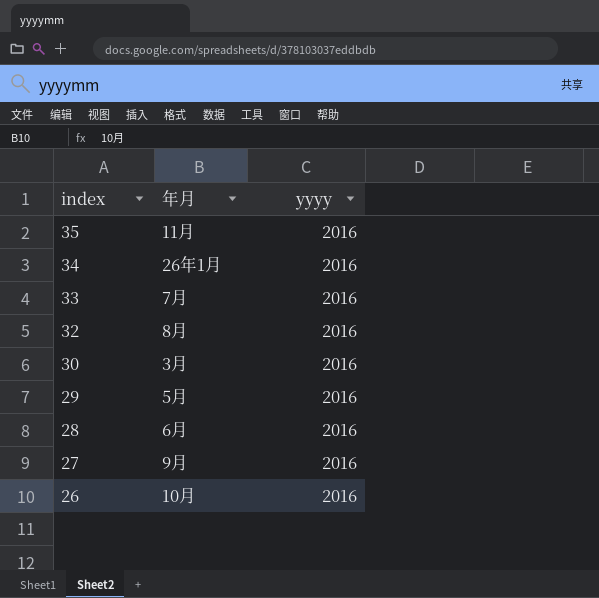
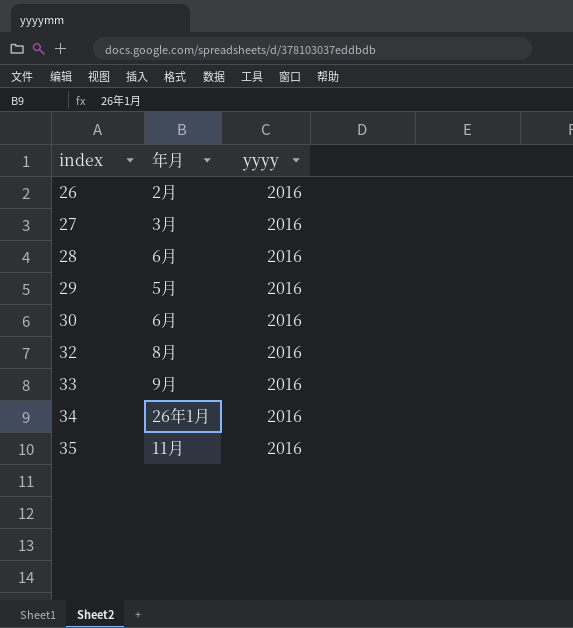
row order: index descending -> index ascending
26 | 年月: 10月 -> 2月
27 | 年月: 9月 -> 3月
30 | 年月: 3月 -> 6月
33 | 年月: 7月 -> 9月

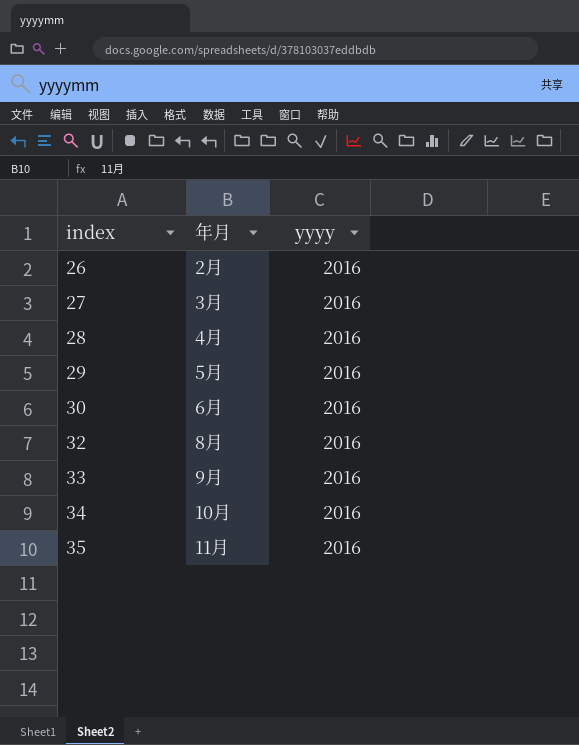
28 | 年月: 6月 -> 4月
34 | 年月: 26年1月 -> 10月

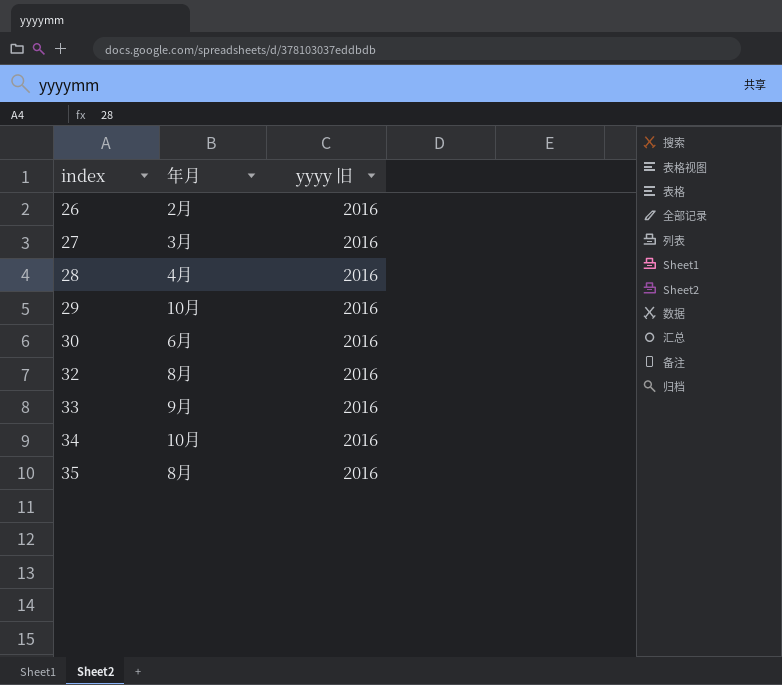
column name: yyyy -> yyyy 旧
29 | 年月: 5月 -> 10月
35 | 年月: 11月 -> 8月

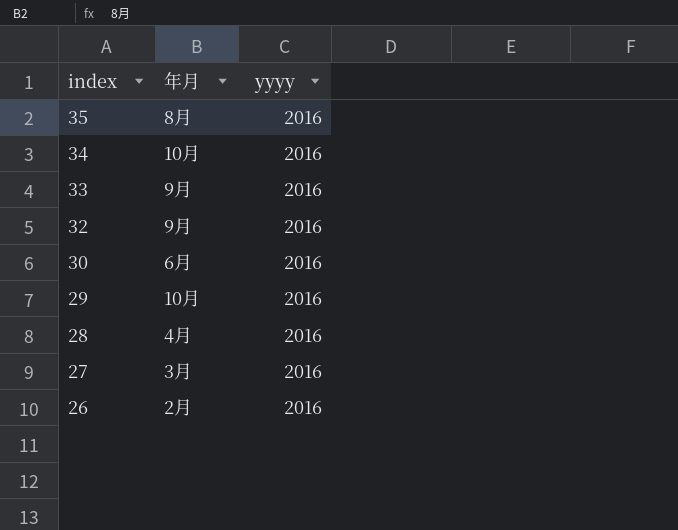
row order: index ascending -> index descending
column name: yyyy 旧 -> yyyy
32 | 年月: 8月 -> 9月

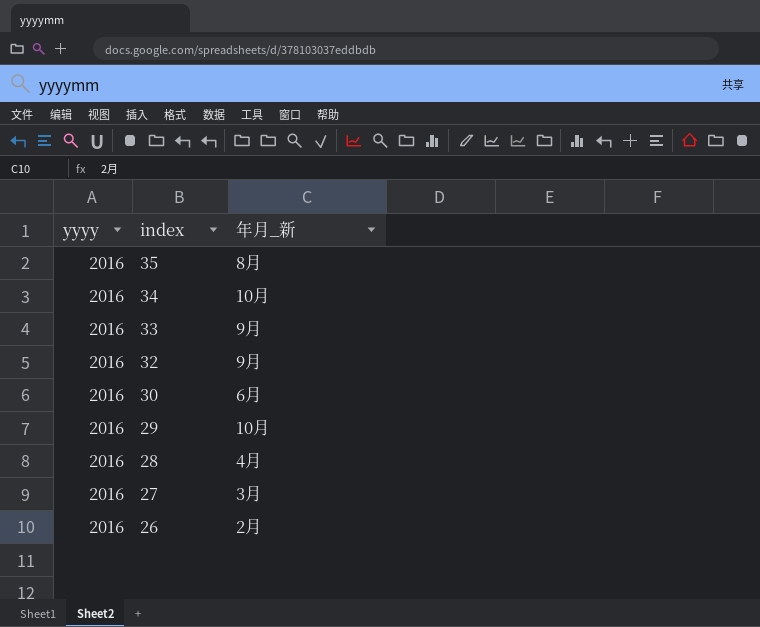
column yyyy | position: 3 -> 1
column name: 年月 -> 年月_新

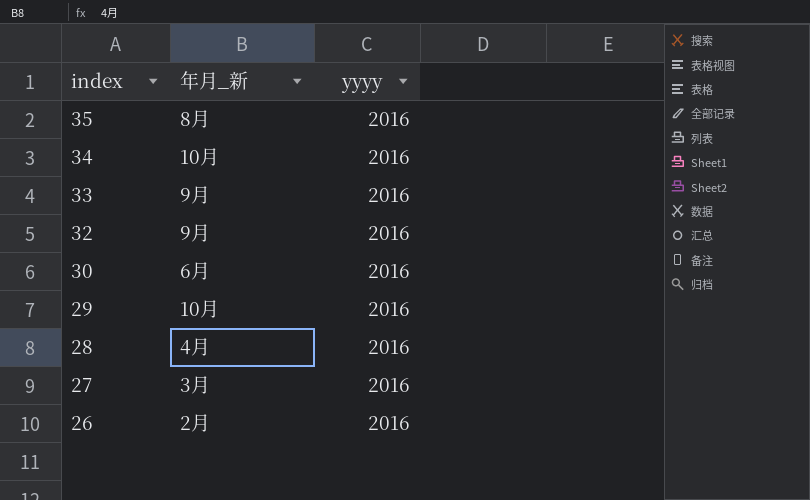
column yyyy | position: 1 -> 3

